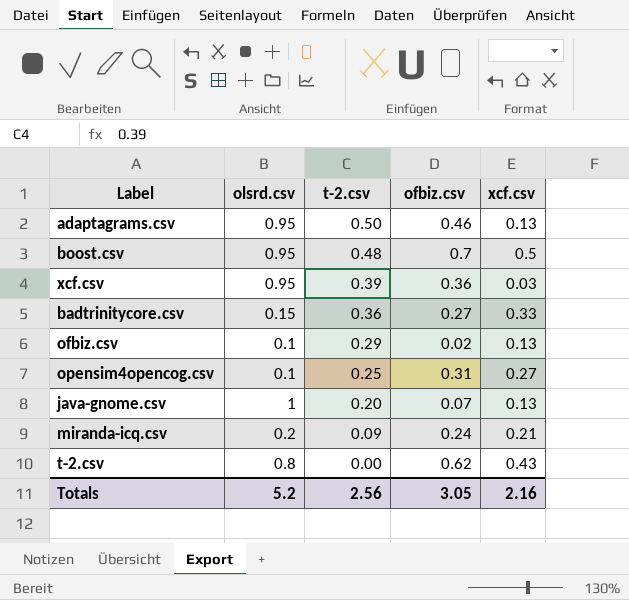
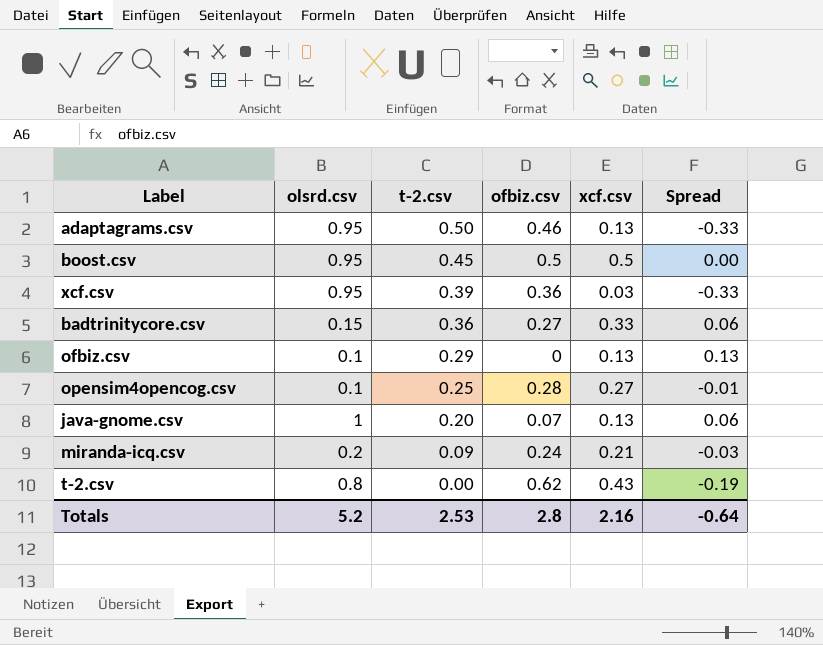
column Spread | formula: none -> [xcf.csv] - [ofbiz.csv]
boost.csv | t-2.csv: 0.48 -> 0.45
boost.csv | ofbiz.csv: 0.7 -> 0.5
ofbiz.csv | ofbiz.csv: 0.02 -> 0
opensim4opencog.csv | ofbiz.csv: 0.31 -> 0.28
Totals | t-2.csv: 2.56 -> 2.53
Totals | ofbiz.csv: 3.05 -> 2.8

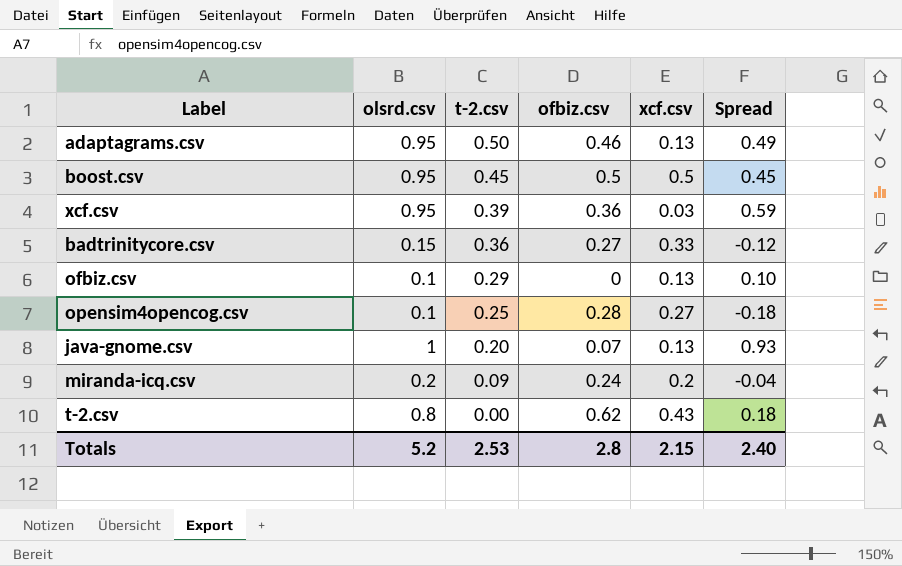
column Spread | formula: [xcf.csv] - [ofbiz.csv] -> [olsrd.csv] - [ofbiz.csv]
miranda-icq.csv | xcf.csv: 0.21 -> 0.2
Totals | xcf.csv: 2.16 -> 2.15
Totals | Spread: -0.64 -> 2.40

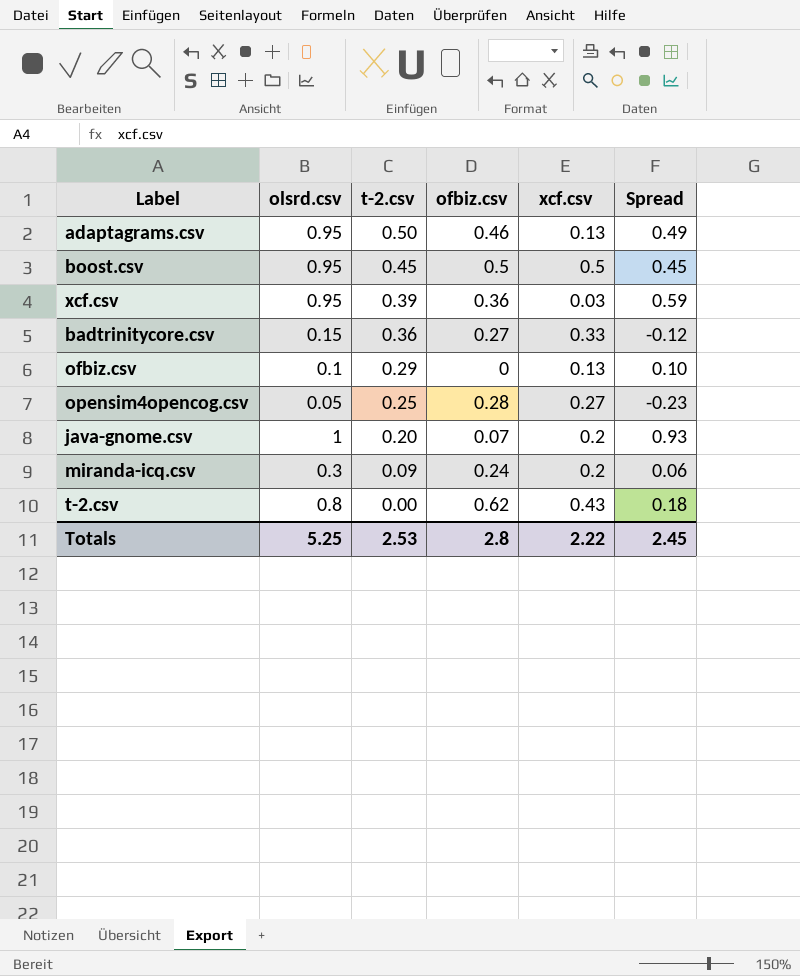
opensim4opencog.csv | olsrd.csv: 0.1 -> 0.05
opensim4opencog.csv | Spread: -0.18 -> -0.23
java-gnome.csv | xcf.csv: 0.13 -> 0.2
miranda-icq.csv | olsrd.csv: 0.2 -> 0.3
miranda-icq.csv | Spread: -0.04 -> 0.06
Totals | olsrd.csv: 5.2 -> 5.25
Totals | xcf.csv: 2.15 -> 2.22
Totals | Spread: 2.40 -> 2.45

